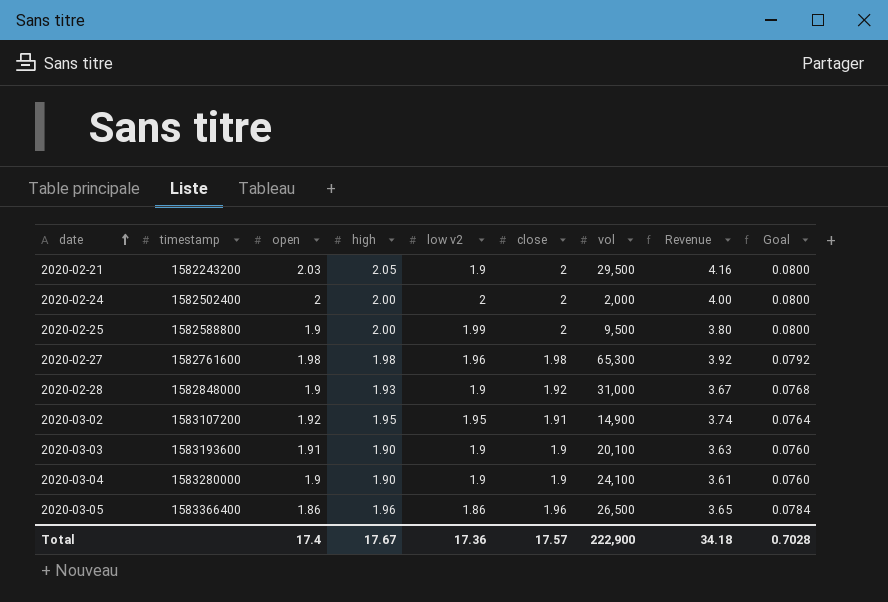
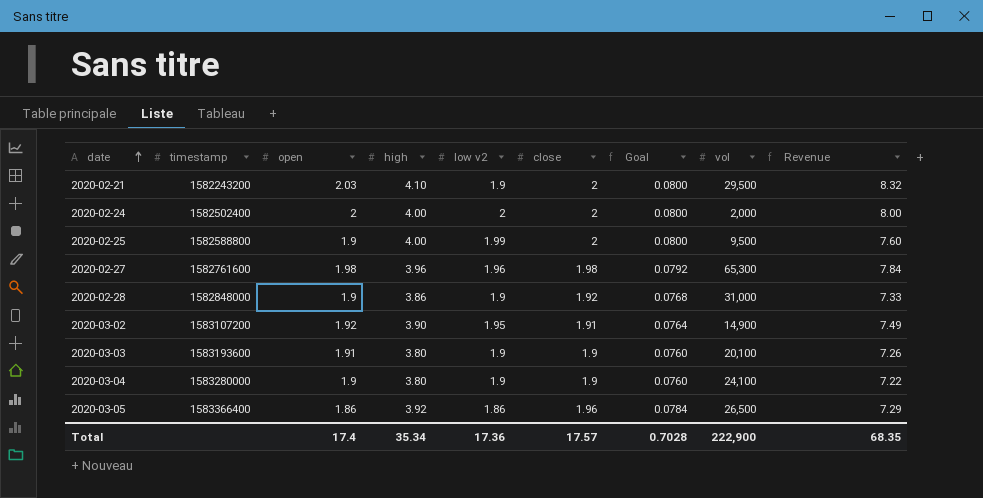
column Goal | position: 9 -> 7
2020-02-21 | high: 2.05 -> 4.10
2020-02-21 | Revenue: 4.16 -> 8.32
2020-02-24 | high: 2.00 -> 4.00
2020-02-24 | Revenue: 4.00 -> 8.00
2020-02-25 | high: 2.00 -> 4.00
2020-02-25 | Revenue: 3.80 -> 7.60
2020-02-27 | high: 1.98 -> 3.96
2020-02-27 | Revenue: 3.92 -> 7.84
2020-02-28 | high: 1.93 -> 3.86
2020-02-28 | Revenue: 3.67 -> 7.33
2020-03-02 | high: 1.95 -> 3.90
2020-03-02 | Revenue: 3.74 -> 7.49
2020-03-03 | high: 1.90 -> 3.80
2020-03-03 | Revenue: 3.63 -> 7.26
2020-03-04 | high: 1.90 -> 3.80
2020-03-04 | Revenue: 3.61 -> 7.22
2020-03-05 | high: 1.96 -> 3.92
2020-03-05 | Revenue: 3.65 -> 7.29
Total | high: 17.67 -> 35.34
Total | Revenue: 34.18 -> 68.35

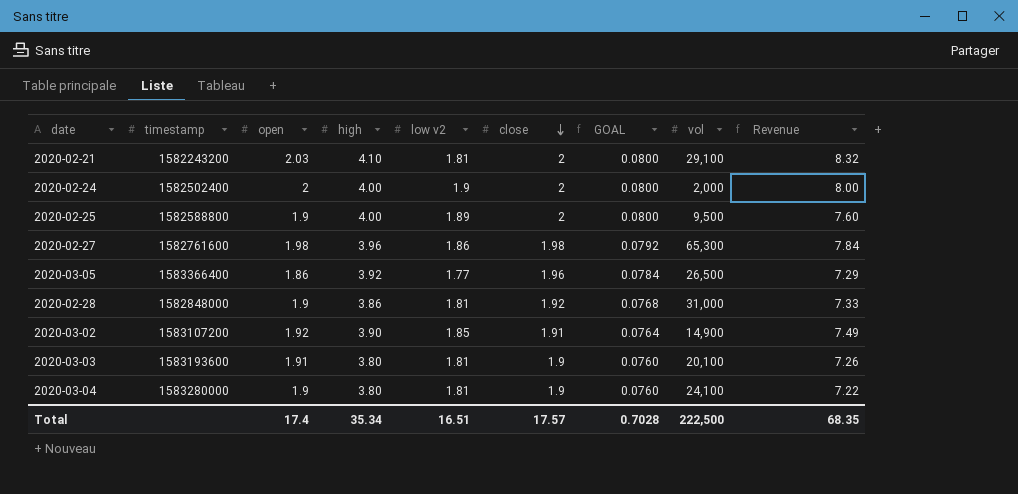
row order: date ascending -> close descending
column name: Goal -> GOAL
2020-02-21 | low v2: 1.9 -> 1.81
2020-02-21 | vol: 29,500 -> 29,100
2020-02-24 | low v2: 2 -> 1.9
2020-02-25 | low v2: 1.99 -> 1.89
2020-02-27 | low v2: 1.96 -> 1.86
2020-03-05 | low v2: 1.86 -> 1.77
2020-02-28 | low v2: 1.9 -> 1.81
2020-03-02 | low v2: 1.95 -> 1.85
2020-03-03 | low v2: 1.9 -> 1.81
2020-03-04 | low v2: 1.9 -> 1.81
Total | low v2: 17.36 -> 16.51
Total | vol: 222,900 -> 222,500

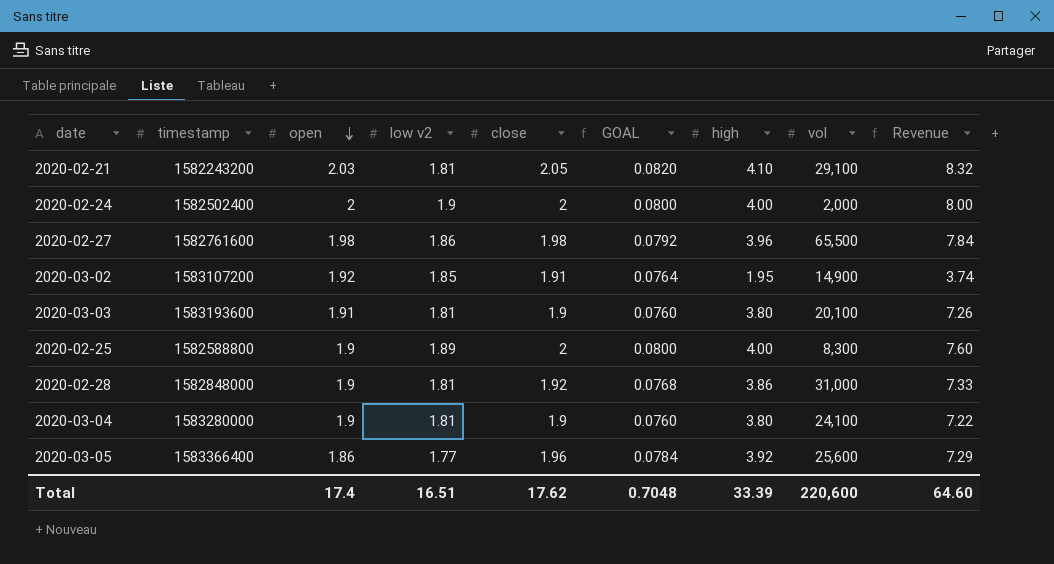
row order: close descending -> open descending
column high | position: 4 -> 7
2020-02-21 | close: 2 -> 2.05
2020-02-21 | GOAL: 0.0800 -> 0.0820
2020-02-27 | vol: 65,300 -> 65,500
2020-03-02 | high: 3.90 -> 1.95
2020-03-02 | Revenue: 7.49 -> 3.74
2020-02-25 | vol: 9,500 -> 8,300
2020-03-05 | vol: 26,500 -> 25,600
Total | close: 17.57 -> 17.62
Total | GOAL: 0.7028 -> 0.7048
Total | high: 35.34 -> 33.39
Total | vol: 222,500 -> 220,600
Total | Revenue: 68.35 -> 64.60

